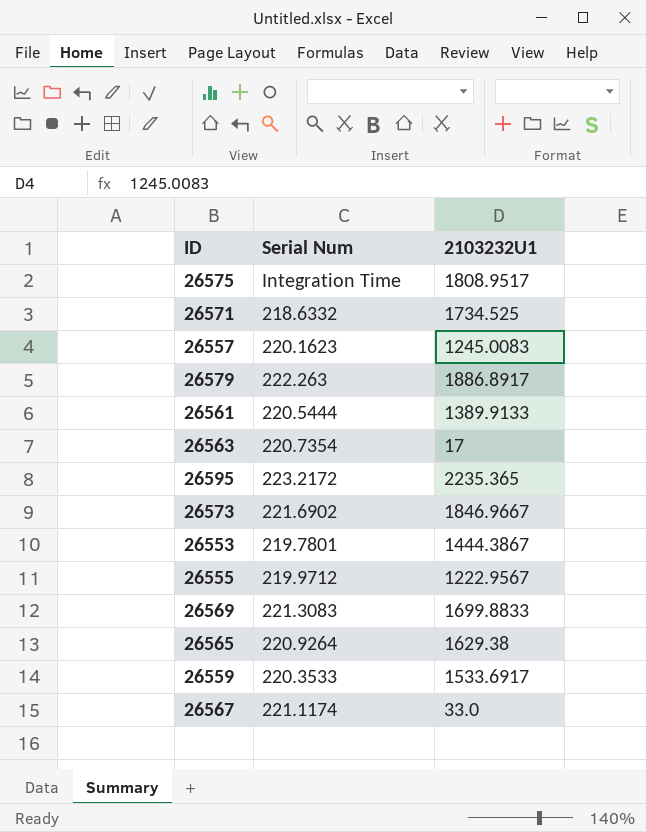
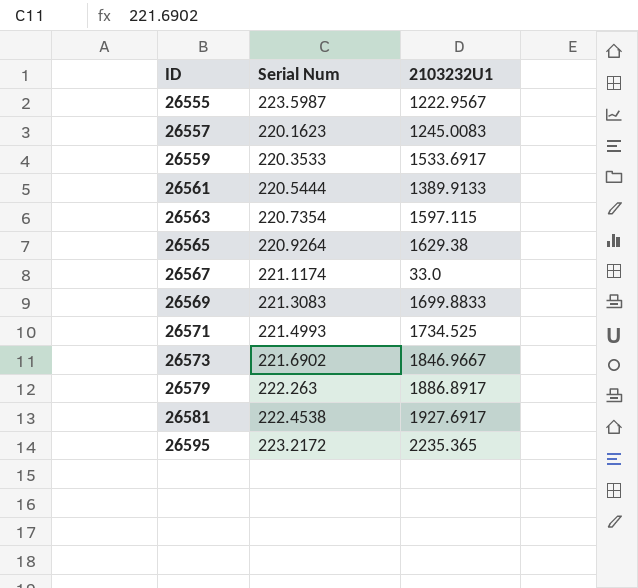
row order: none -> ID ascending
row 26575: Integration Time | 1808.9517 -> none
row 26553: 219.7801 | 1444.3867 -> none
26555 | Serial Num: 219.9712 -> 223.5987
26563 | 2103232U1: 17 -> 1597.115
26571 | Serial Num: 218.6332 -> 221.4993
row 26581: none -> 222.4538 | 1927.6917

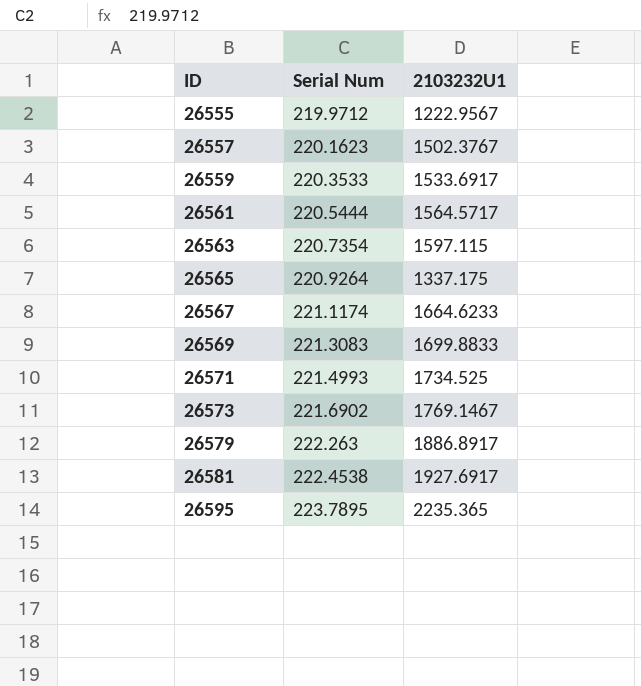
26555 | Serial Num: 223.5987 -> 219.9712
26557 | 2103232U1: 1245.0083 -> 1502.3767
26561 | 2103232U1: 1389.9133 -> 1564.5717
26565 | 2103232U1: 1629.38 -> 1337.175
26567 | 2103232U1: 33.0 -> 1664.6233
26573 | 2103232U1: 1846.9667 -> 1769.1467
26595 | Serial Num: 223.2172 -> 223.7895

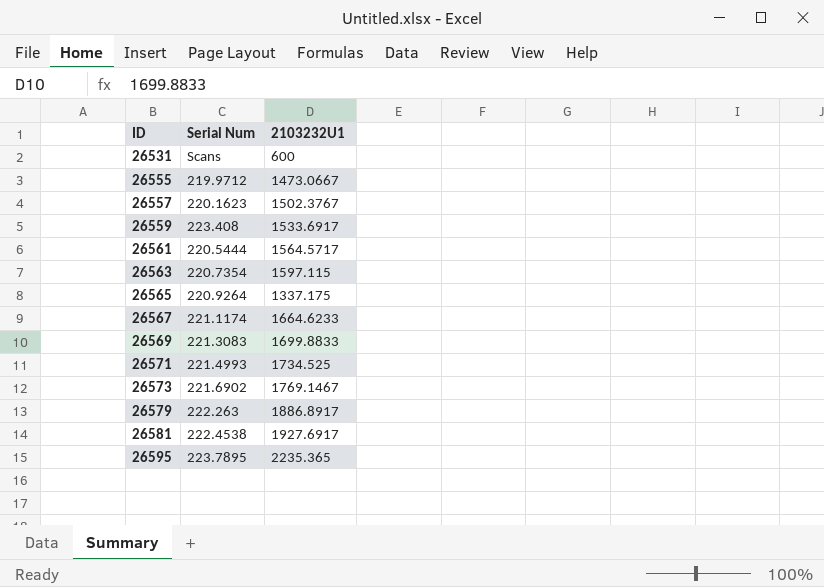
row 26531: none -> Scans | 600
26555 | 2103232U1: 1222.9567 -> 1473.0667
26559 | Serial Num: 220.3533 -> 223.408

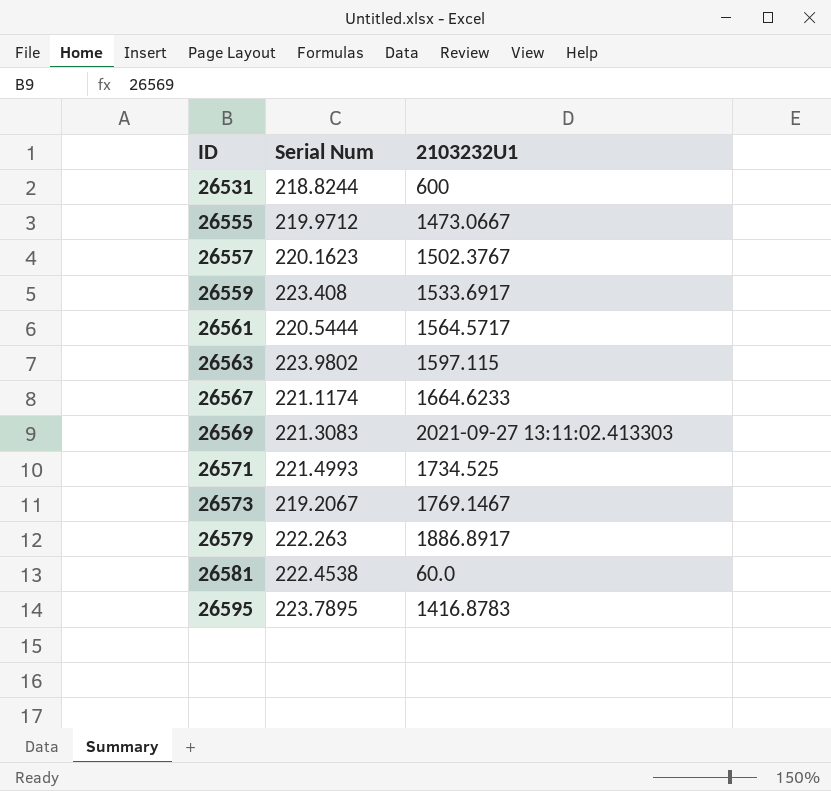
row 26565: 220.9264 | 1337.175 -> none
26531 | Serial Num: Scans -> 218.8244
26563 | Serial Num: 220.7354 -> 223.9802
26569 | 2103232U1: 1699.8833 -> 2021-09-27 13:11:02.413303
26573 | Serial Num: 221.6902 -> 219.2067
26581 | 2103232U1: 1927.6917 -> 60.0
26595 | 2103232U1: 2235.365 -> 1416.8783

